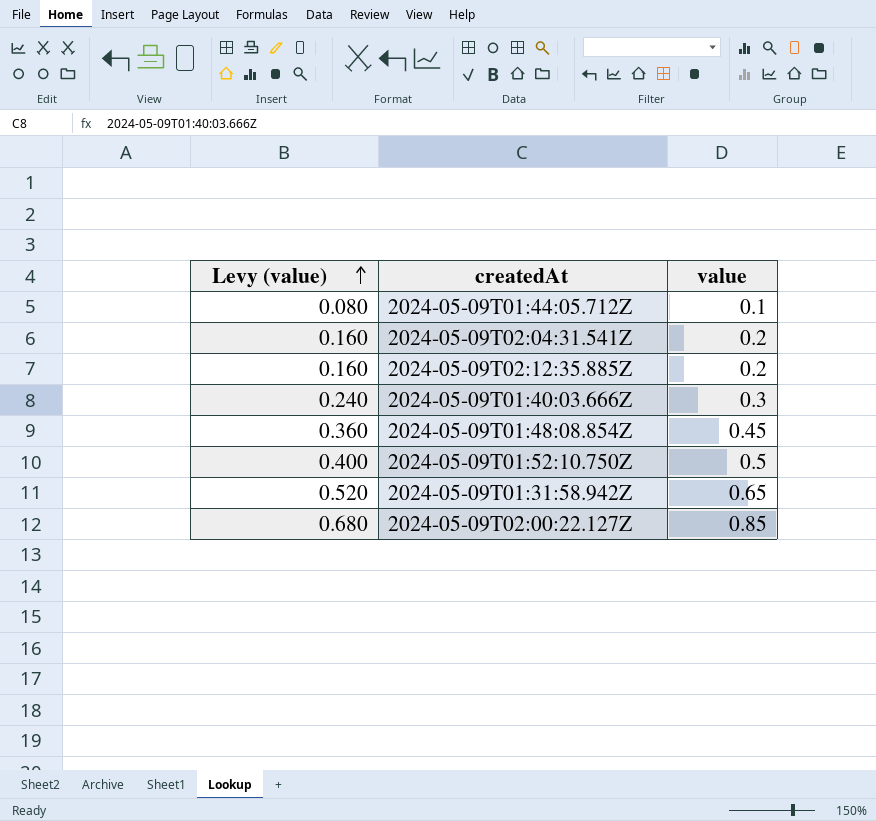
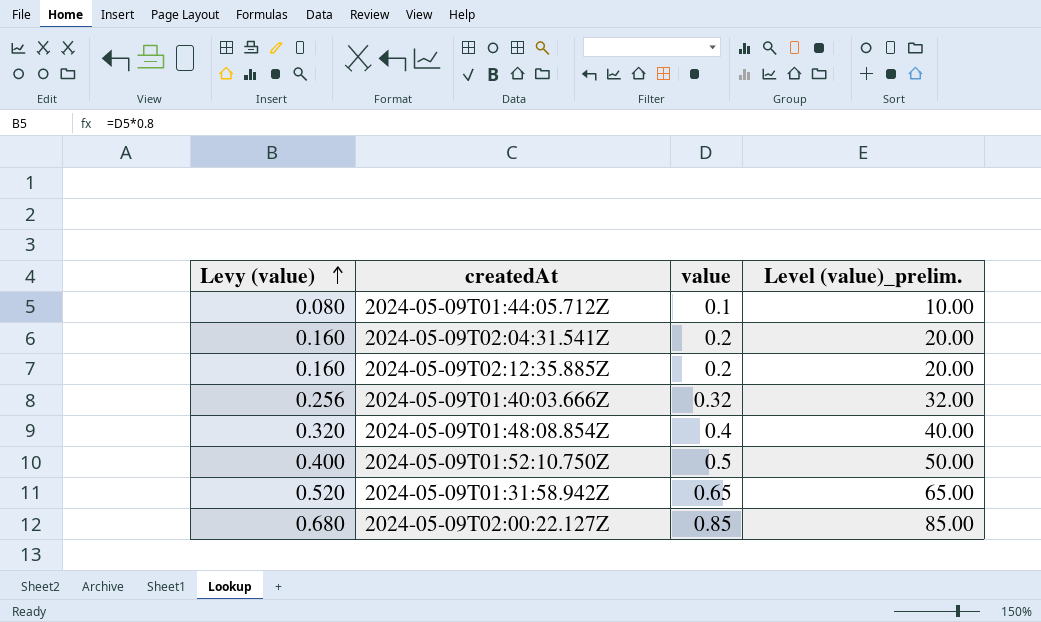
column Level (value)_prelim. | formula: none -> [value] * 100
2024-05-09T01:40:03.666Z | Levy (value): 0.240 -> 0.256
2024-05-09T01:40:03.666Z | value: 0.3 -> 0.32
2024-05-09T01:48:08.854Z | Levy (value): 0.360 -> 0.320
2024-05-09T01:48:08.854Z | value: 0.45 -> 0.4

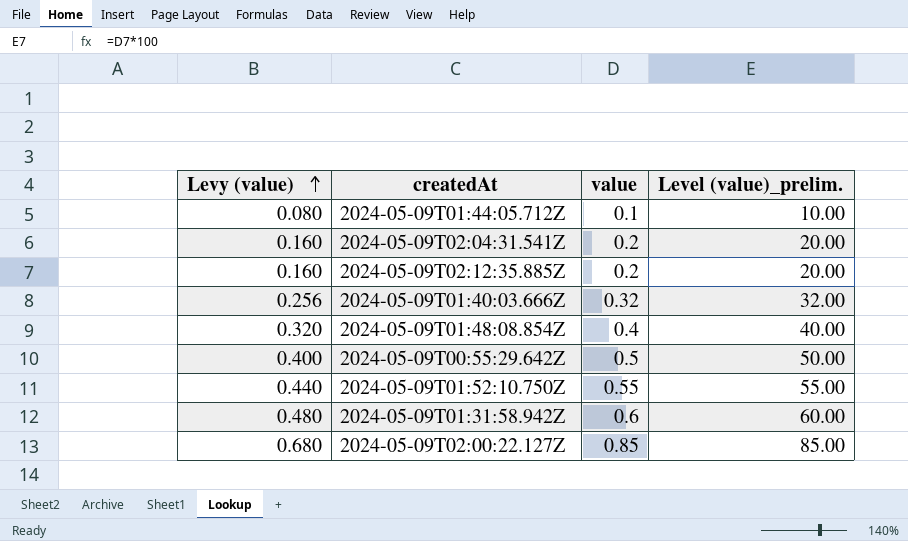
row 2024-05-09T00:55:29.642Z: none -> 0.400 | 0.5 | 50.00
2024-05-09T01:52:10.750Z | Levy (value): 0.400 -> 0.440
2024-05-09T01:52:10.750Z | value: 0.5 -> 0.55
2024-05-09T01:52:10.750Z | Level (value)_prelim.: 50.00 -> 55.00
2024-05-09T01:31:58.942Z | Levy (value): 0.520 -> 0.480
2024-05-09T01:31:58.942Z | value: 0.65 -> 0.6
2024-05-09T01:31:58.942Z | Level (value)_prelim.: 65.00 -> 60.00

